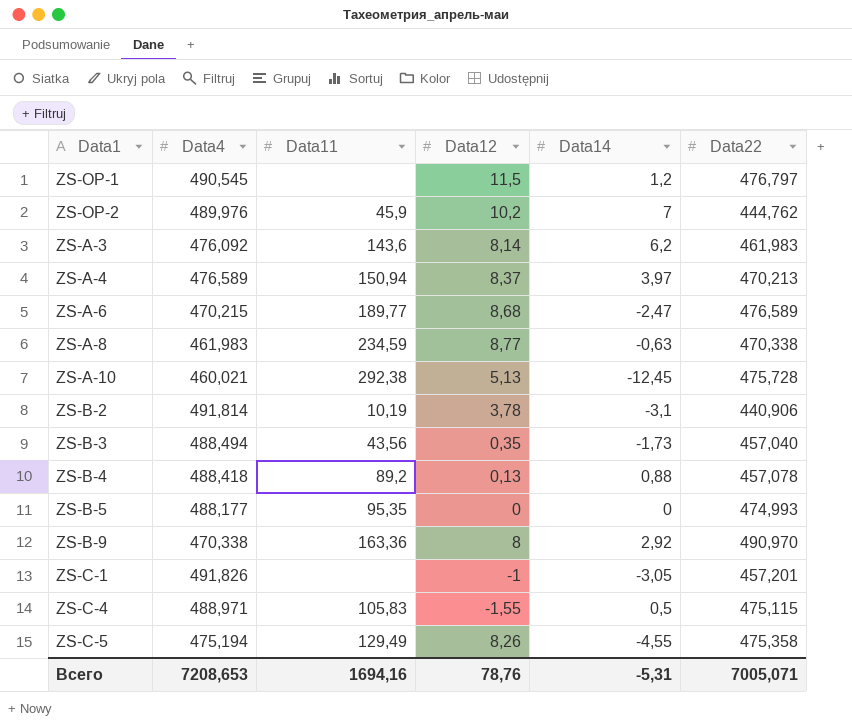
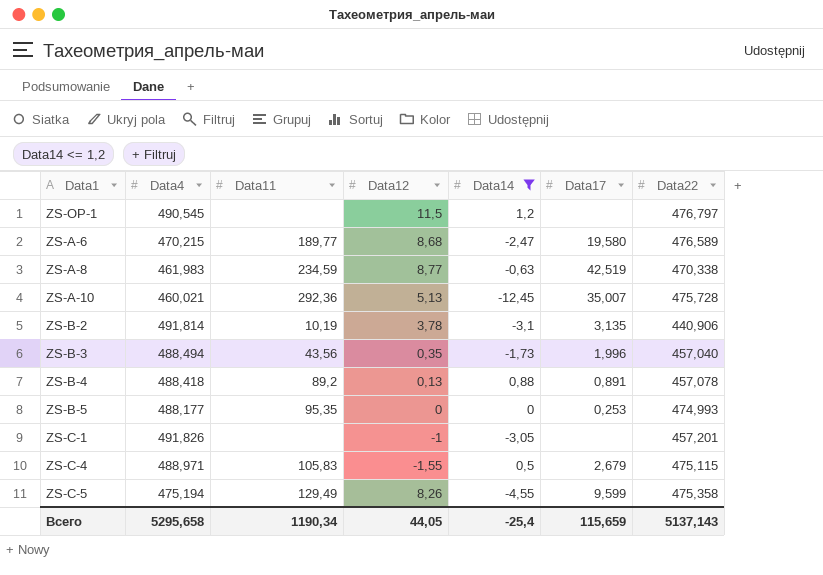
filter: none -> Data14 <= 1,2
column Data17 | position: none -> 6
ZS-A-10 | Data11: 292,38 -> 292,36
Всего | Data4: 7208,653 -> 5295,658
Всего | Data11: 1694,16 -> 1190,34
Всего | Data12: 78,76 -> 44,05
Всего | Data14: -5,31 -> -25,4
Всего | Data22: 7005,071 -> 5137,143

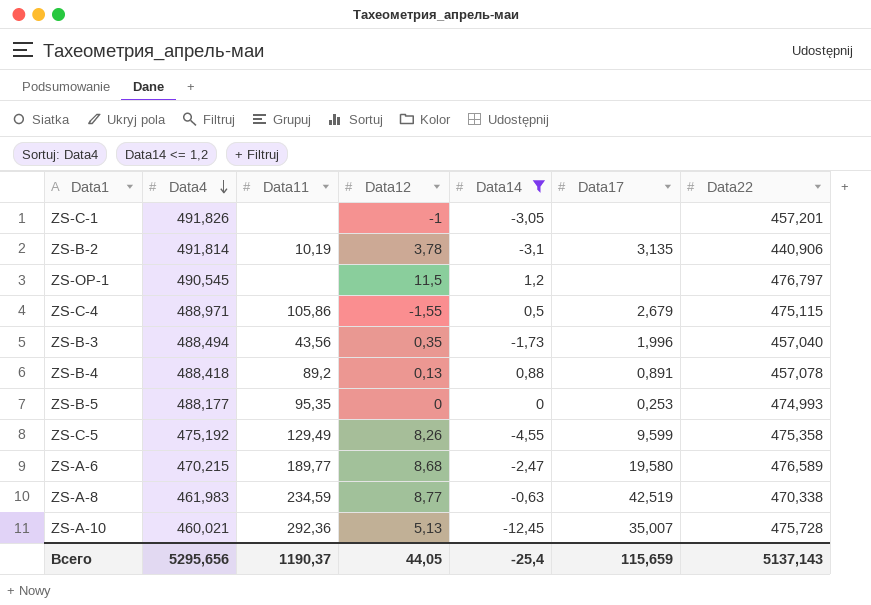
row order: none -> Data4 descending
ZS-C-4 | Data11: 105,83 -> 105,86
ZS-C-5 | Data4: 475,194 -> 475,192
Всего | Data4: 5295,658 -> 5295,656
Всего | Data11: 1190,34 -> 1190,37

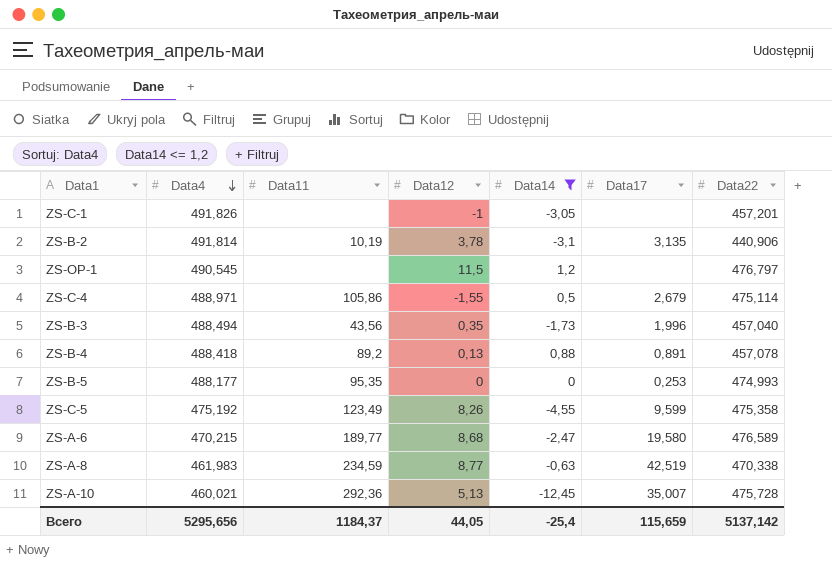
ZS-C-4 | Data22: 475,115 -> 475,114
ZS-C-5 | Data11: 129,49 -> 123,49
Всего | Data11: 1190,37 -> 1184,37
Всего | Data22: 5137,143 -> 5137,142

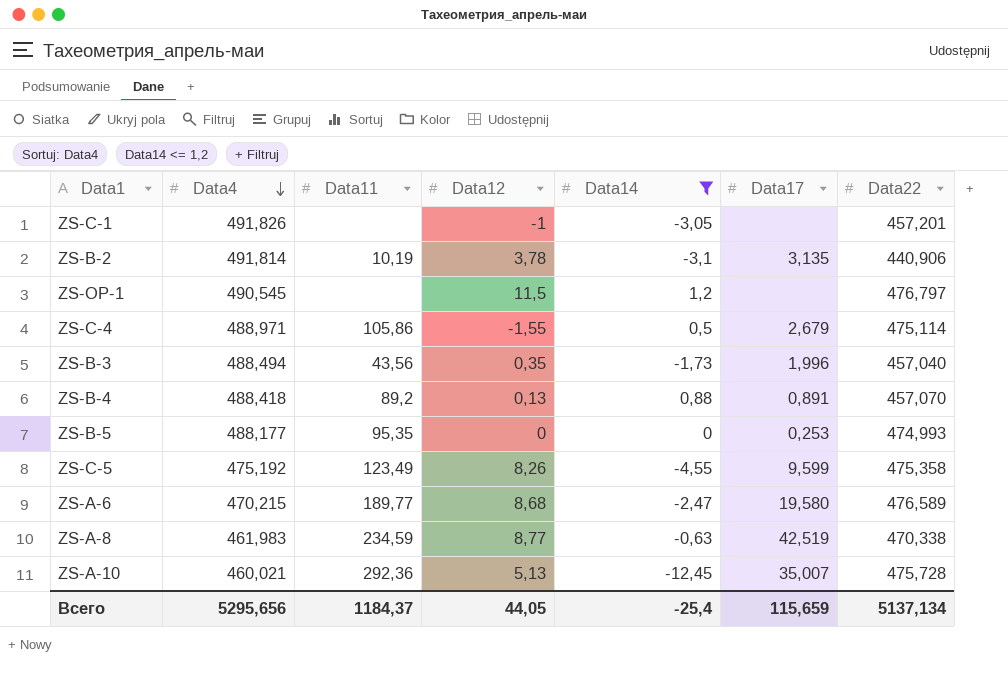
ZS-B-4 | Data22: 457,078 -> 457,070
Всего | Data22: 5137,142 -> 5137,134

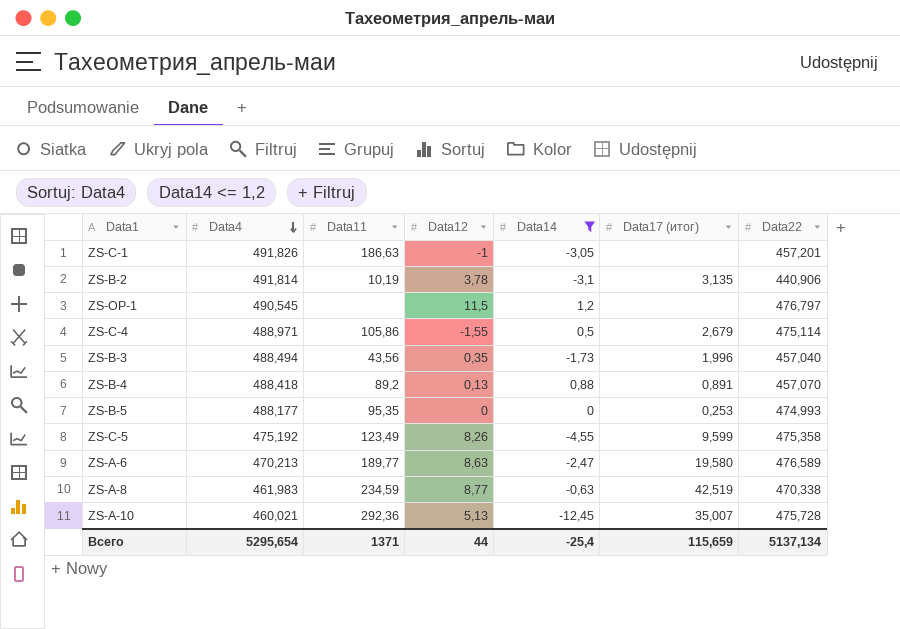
column name: Data17 -> Data17 (итог)
ZS-C-1 | Data11: none -> 186,63
ZS-A-6 | Data4: 470,215 -> 470,213
ZS-A-6 | Data12: 8,68 -> 8,63
Всего | Data4: 5295,656 -> 5295,654
Всего | Data11: 1184,37 -> 1371
Всего | Data12: 44,05 -> 44

